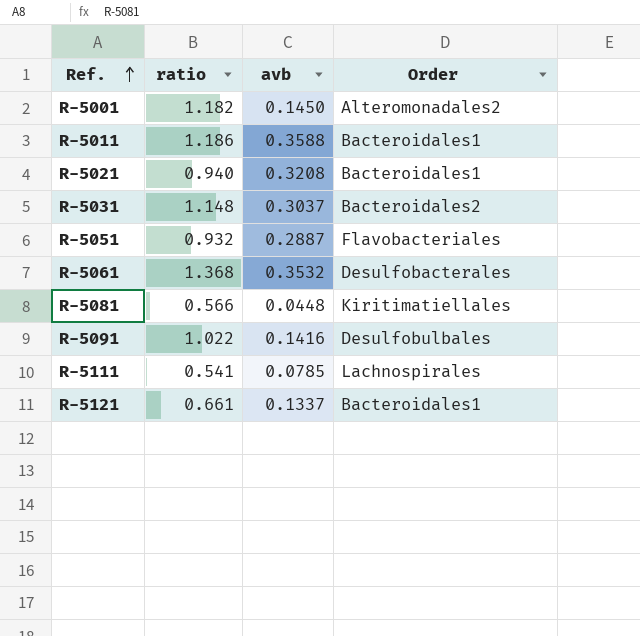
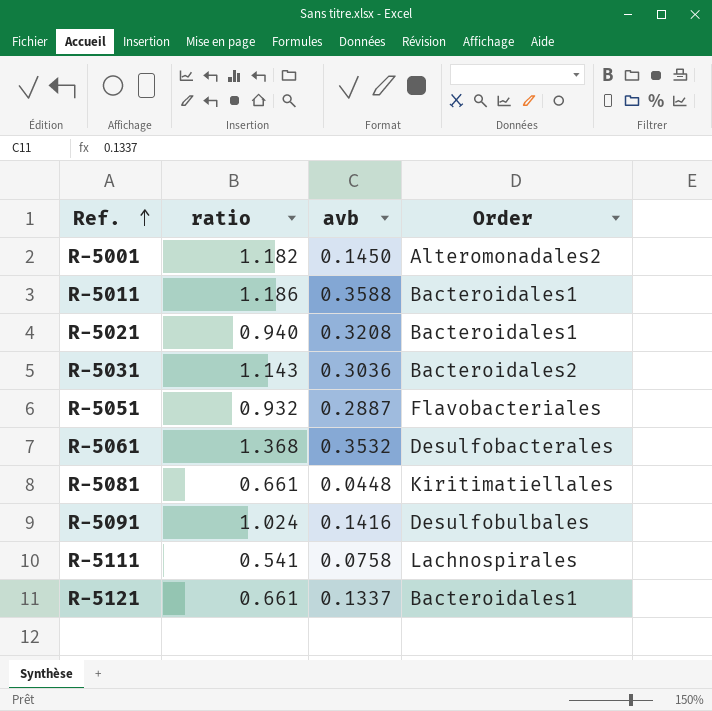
R-5031 | ratio: 1.148 -> 1.143
R-5031 | avb: 0.3037 -> 0.3036
R-5081 | ratio: 0.566 -> 0.661
R-5091 | ratio: 1.022 -> 1.024
R-5111 | avb: 0.0785 -> 0.0758

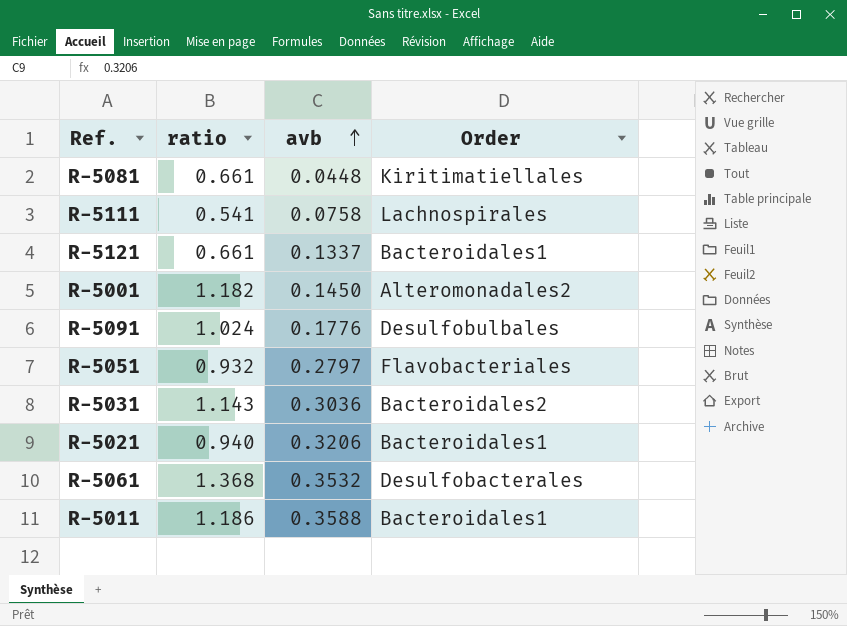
row order: Ref. ascending -> avb ascending
R-5091 | avb: 0.1416 -> 0.1776
R-5051 | avb: 0.2887 -> 0.2797
R-5021 | avb: 0.3208 -> 0.3206

